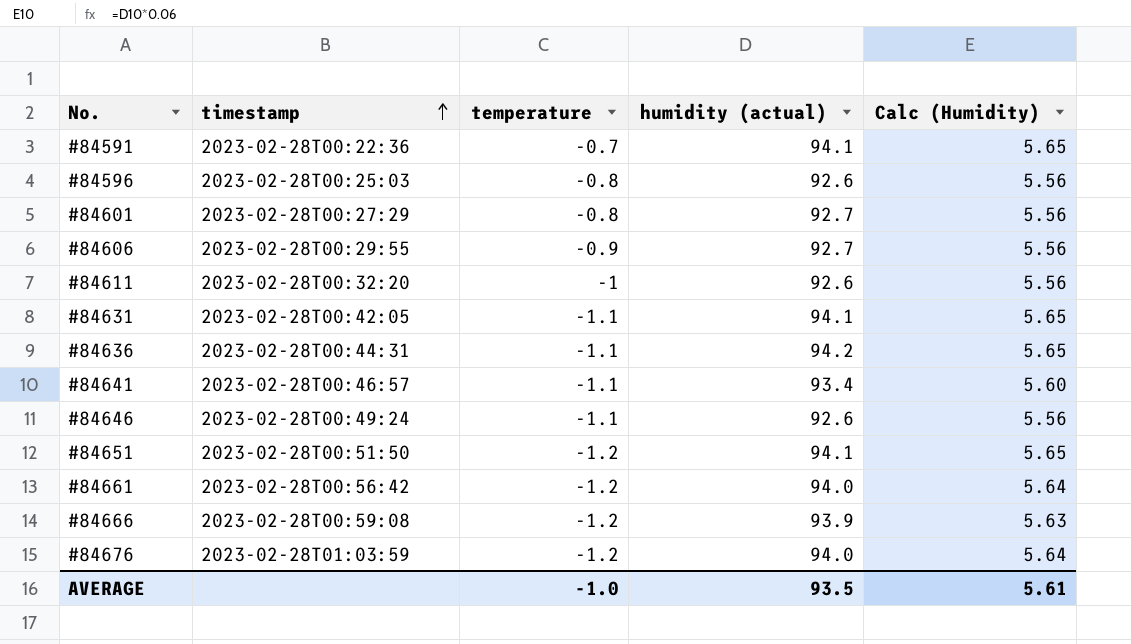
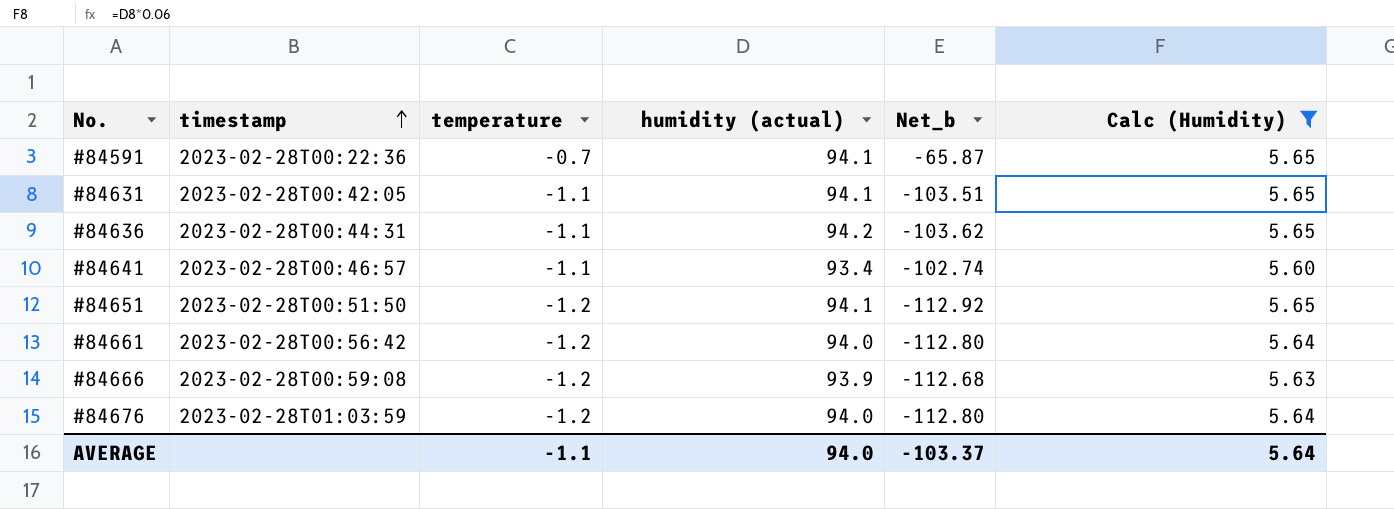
filter: none -> Calc (Humidity) != 5.56
column Net_b | formula: none -> [temperature] * [humidity (actual)]
AVERAGE | temperature: -1.0 -> -1.1
AVERAGE | humidity (actual): 93.5 -> 94.0
AVERAGE | Calc (Humidity): 5.61 -> 5.64

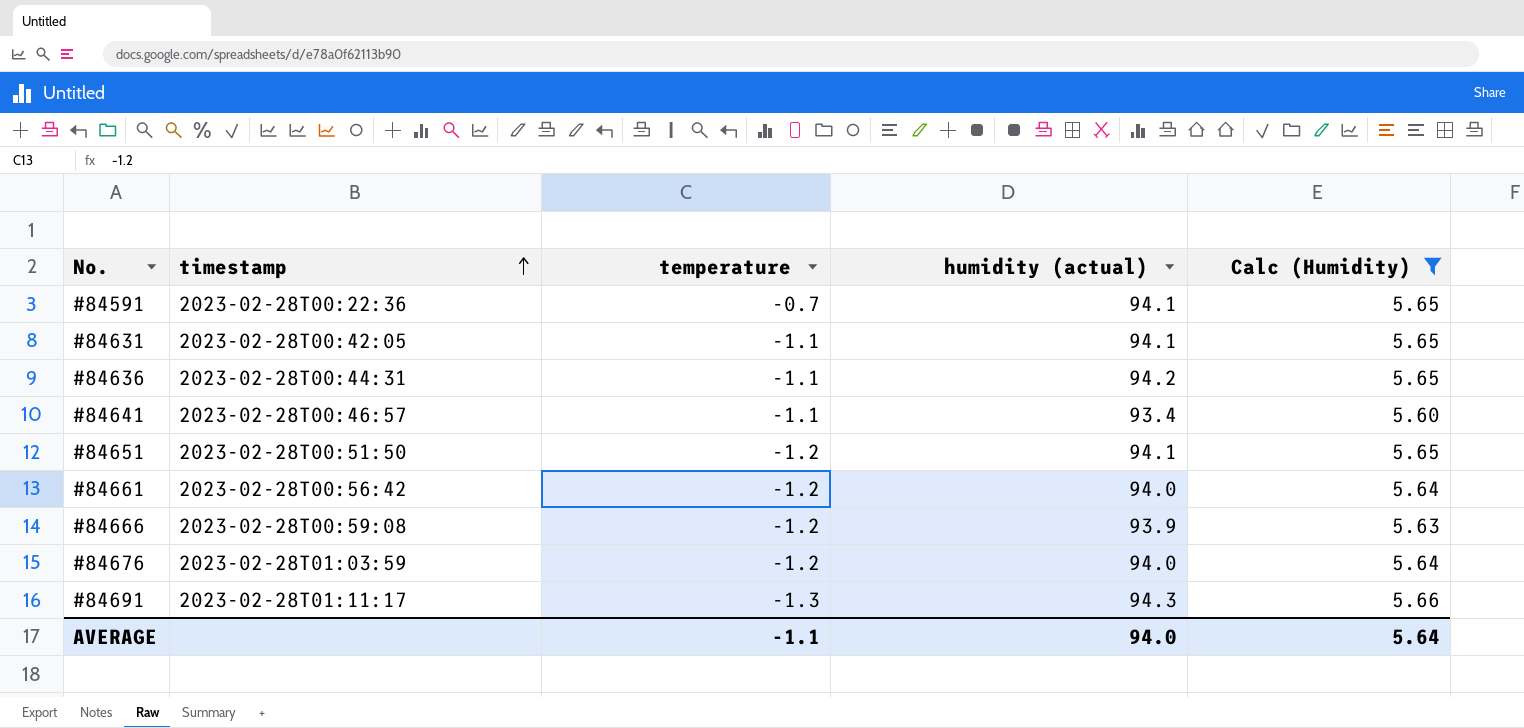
column Net_b | formula: [temperature] * [humidity (actual)] -> none
row #84691: none -> 2023-02-28T01:11:17 | -1.3 | 94.3 | 5.66

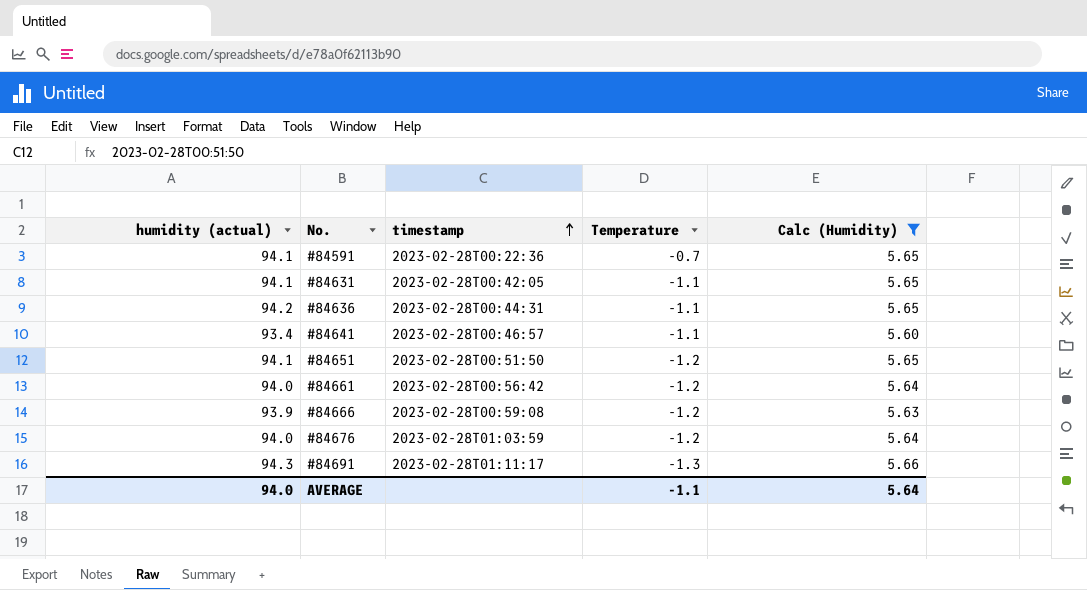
column humidity (actual) | position: 4 -> 1
column name: temperature -> Temperature

